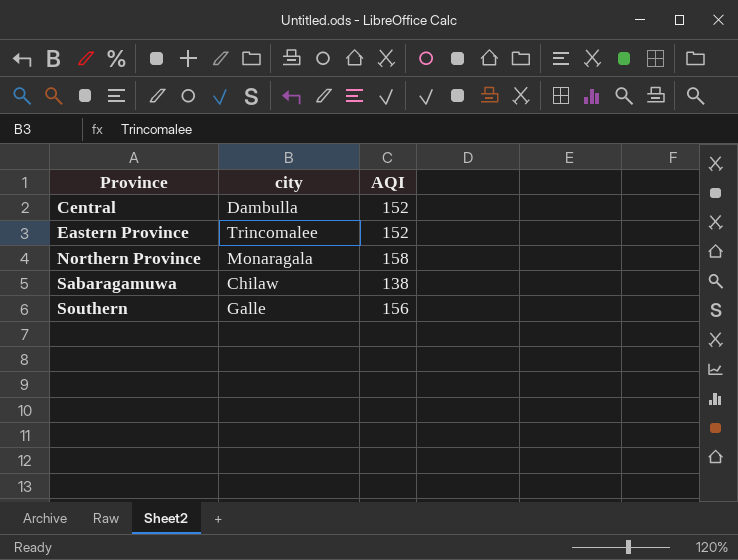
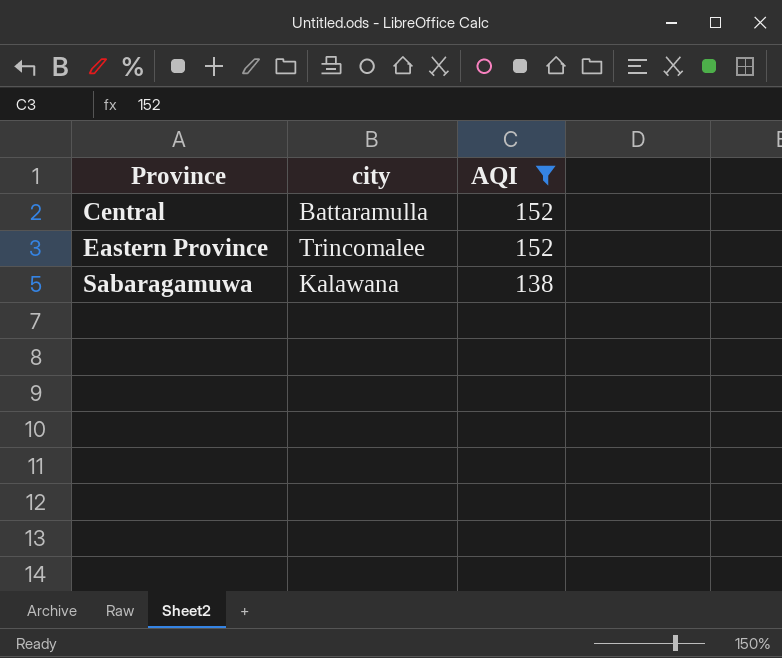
filter: none -> AQI <= 152
Central | city: Dambulla -> Battaramulla
Sabaragamuwa | city: Chilaw -> Kalawana

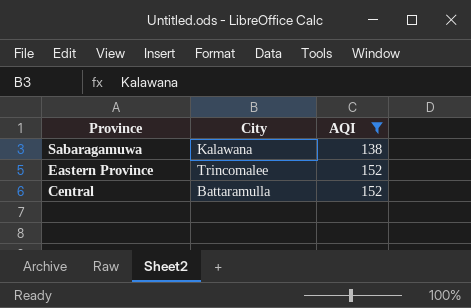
row order: Province ascending -> Province descending
column name: city -> City

